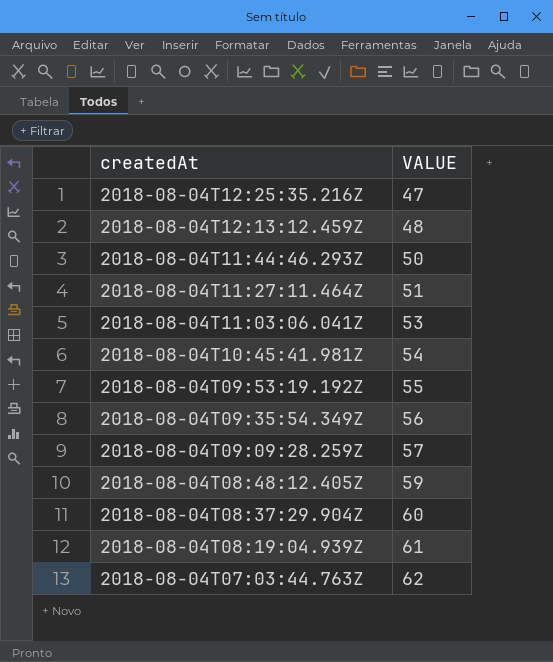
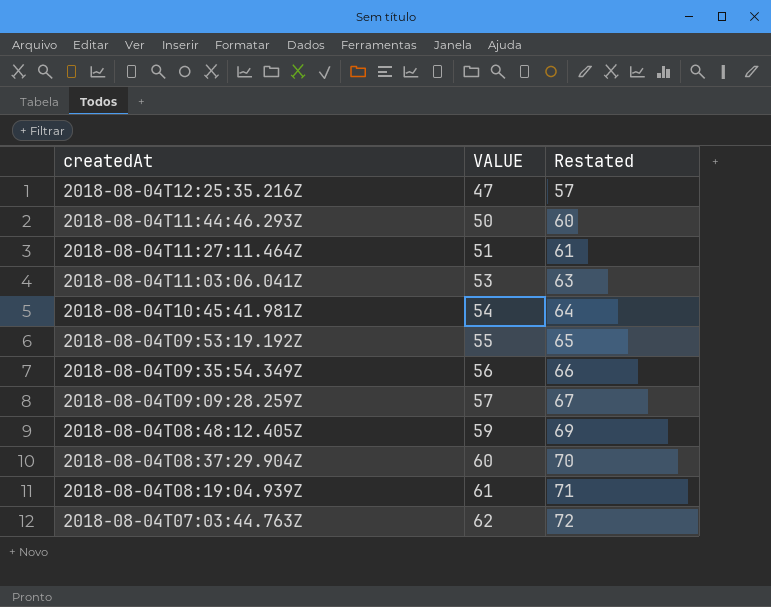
column Restated | formula: none -> [VALUE] + 10
row 2018-08-04T12:13:12.459Z: 48 -> none

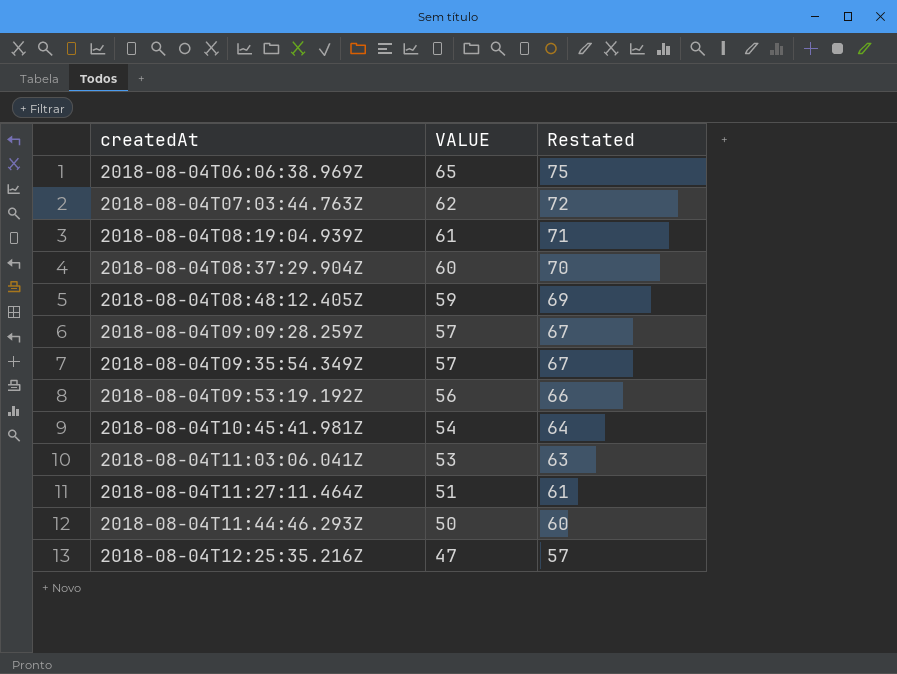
row order: createdAt descending -> createdAt ascending
row 2018-08-04T06:06:38.969Z: none -> 65 | 75
2018-08-04T09:35:54.349Z | VALUE: 56 -> 57
2018-08-04T09:35:54.349Z | Restated: 66 -> 67
2018-08-04T09:53:19.192Z | VALUE: 55 -> 56
2018-08-04T09:53:19.192Z | Restated: 65 -> 66

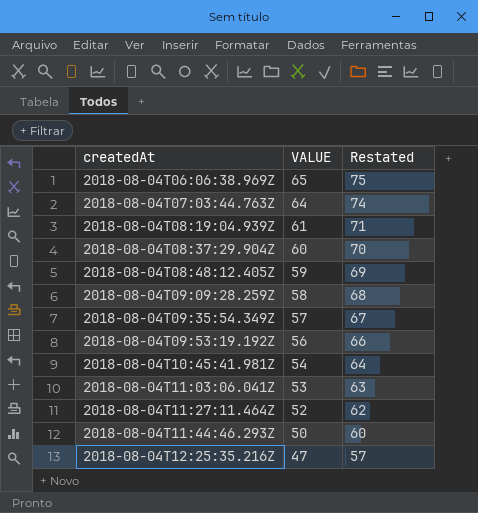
2018-08-04T07:03:44.763Z | VALUE: 62 -> 64
2018-08-04T07:03:44.763Z | Restated: 72 -> 74
2018-08-04T09:09:28.259Z | VALUE: 57 -> 58
2018-08-04T09:09:28.259Z | Restated: 67 -> 68
2018-08-04T11:27:11.464Z | VALUE: 51 -> 52
2018-08-04T11:27:11.464Z | Restated: 61 -> 62

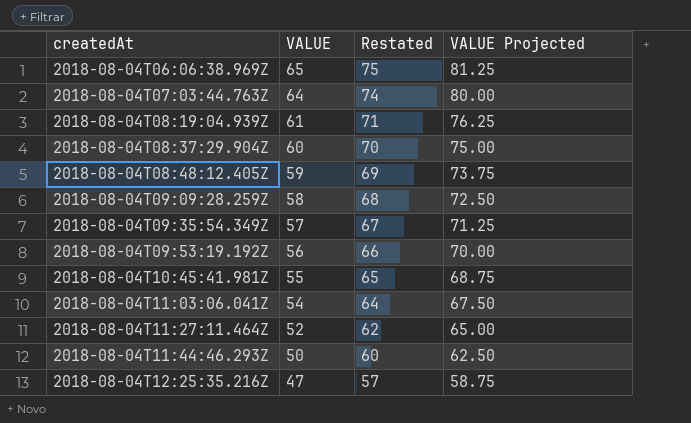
column VALUE Projected | formula: none -> [VALUE] * 1.25
2018-08-04T10:45:41.981Z | VALUE: 54 -> 55
2018-08-04T10:45:41.981Z | Restated: 64 -> 65
2018-08-04T11:03:06.041Z | VALUE: 53 -> 54
2018-08-04T11:03:06.041Z | Restated: 63 -> 64

